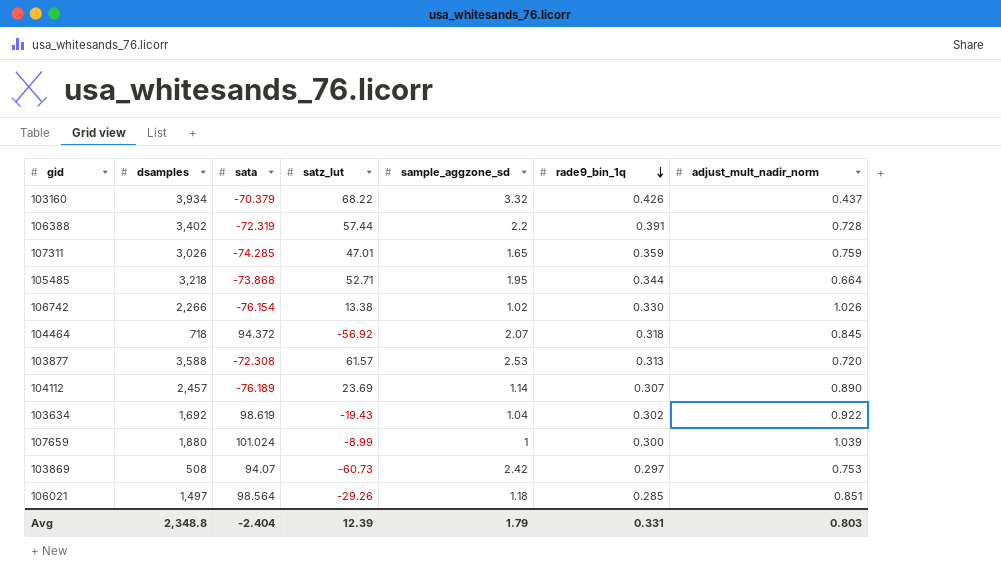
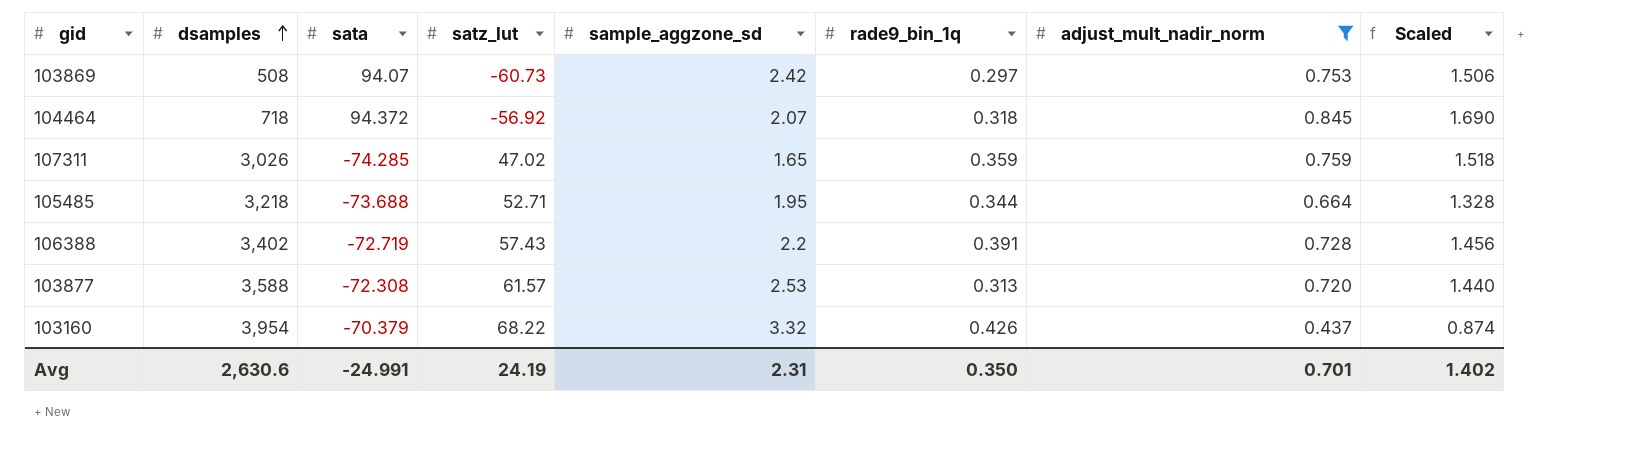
filter: none -> adjust_mult_nadir_norm <= 0.845
row order: rade9_bin_1q descending -> dsamples ascending
column Scaled | formula: none -> [adjust_mult_nadir_norm] * 2
107311 | satz_lut: 47.01 -> 47.02
105485 | sata: -73.868 -> -73.688
106388 | sata: -72.319 -> -72.719
106388 | satz_lut: 57.44 -> 57.43
103160 | dsamples: 3,934 -> 3,954
Avg | dsamples: 2,348.8 -> 2,630.6
Avg | sata: -2.404 -> -24.991
Avg | satz_lut: 12.39 -> 24.19
Avg | sample_aggzone_sd: 1.79 -> 2.31
Avg | rade9_bin_1q: 0.331 -> 0.350
Avg | adjust_mult_nadir_norm: 0.803 -> 0.701

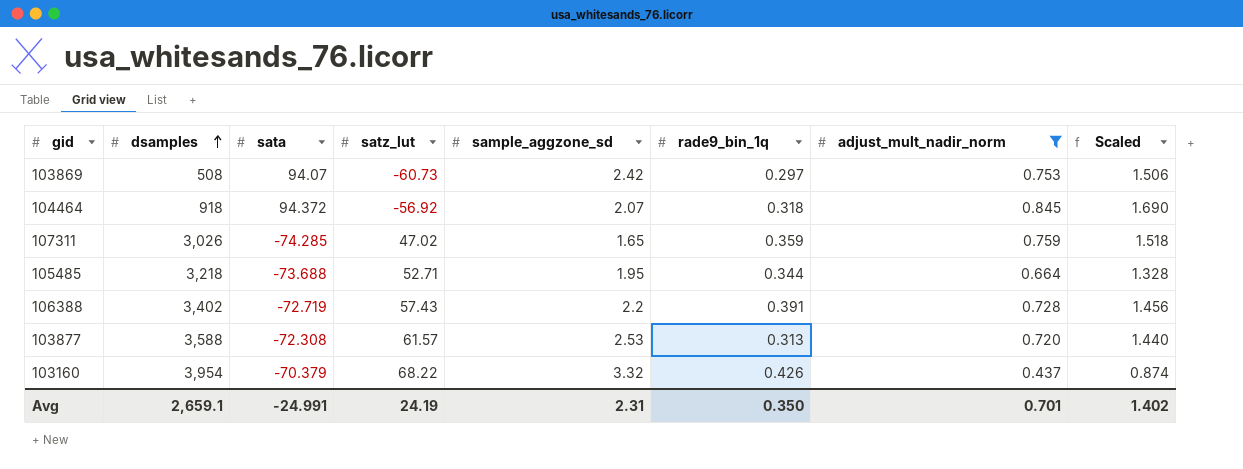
104464 | dsamples: 718 -> 918
Avg | dsamples: 2,630.6 -> 2,659.1

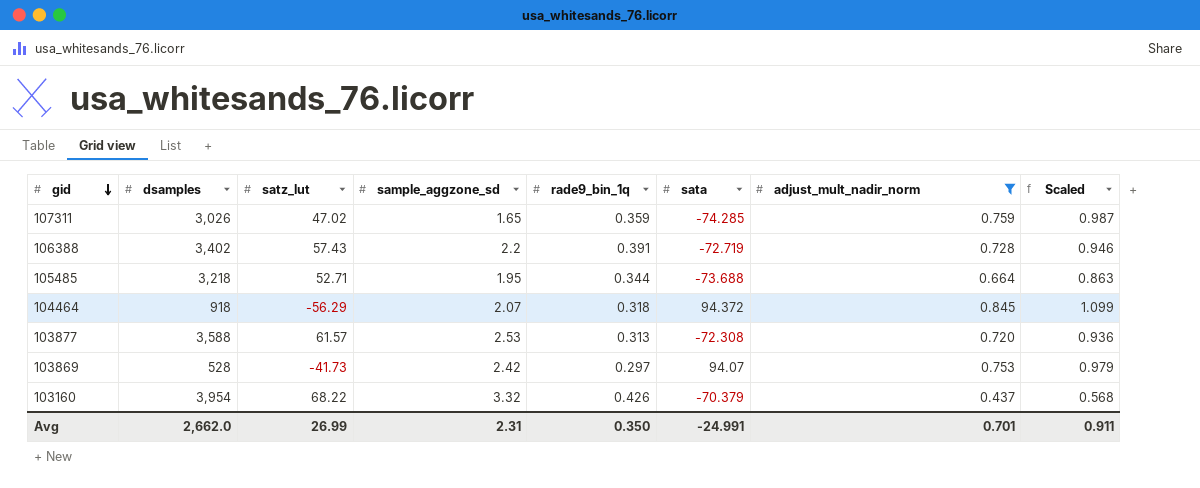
row order: dsamples ascending -> gid descending
column sata | position: 3 -> 6
column Scaled | formula: [adjust_mult_nadir_norm] * 2 -> [adjust_mult_nadir_norm] * 1.3
104464 | satz_lut: -56.92 -> -56.29
103869 | dsamples: 508 -> 528
103869 | satz_lut: -60.73 -> -41.73
Avg | dsamples: 2,659.1 -> 2,662.0
Avg | satz_lut: 24.19 -> 26.99
Avg | Scaled: 1.402 -> 0.911

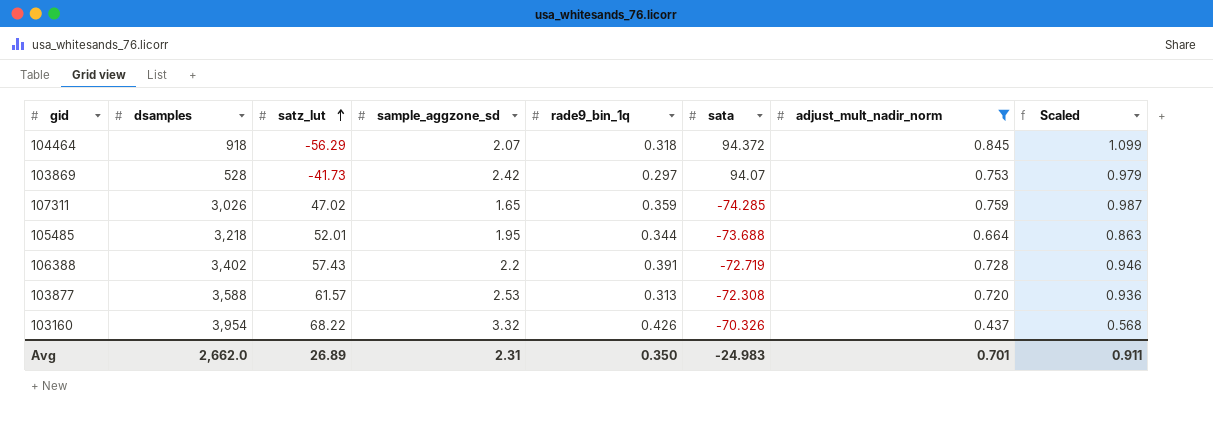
row order: gid descending -> satz_lut ascending
105485 | satz_lut: 52.71 -> 52.01
103160 | sata: -70.379 -> -70.326
Avg | satz_lut: 26.99 -> 26.89
Avg | sata: -24.991 -> -24.983

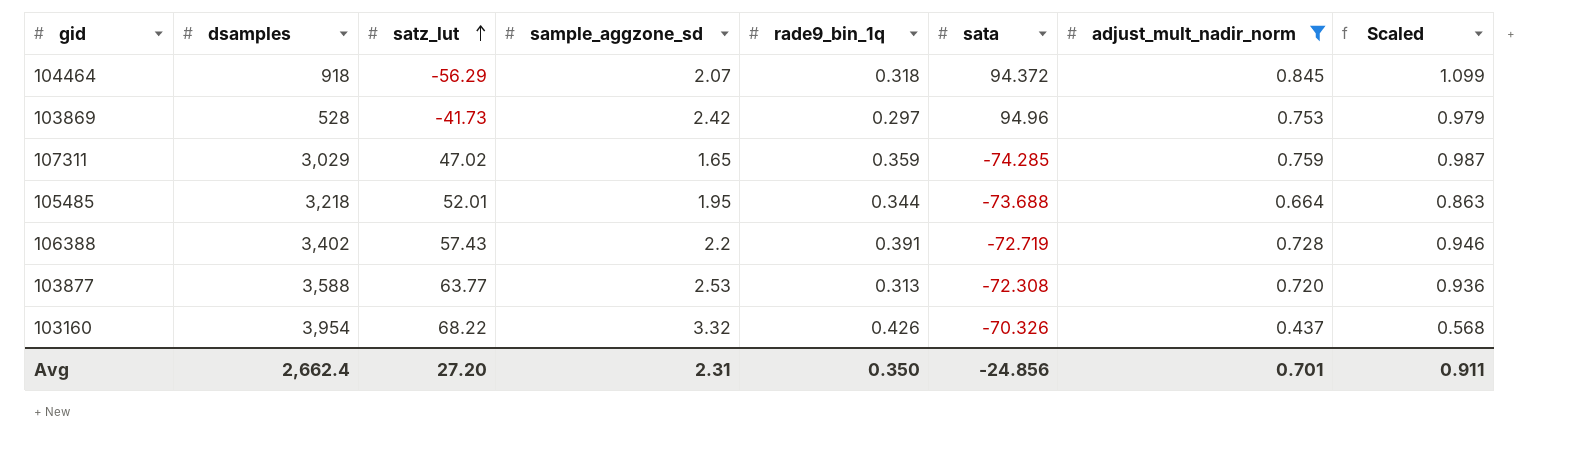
103869 | sata: 94.07 -> 94.96
107311 | dsamples: 3,026 -> 3,029
103877 | satz_lut: 61.57 -> 63.77
Avg | dsamples: 2,662.0 -> 2,662.4
Avg | satz_lut: 26.89 -> 27.20
Avg | sata: -24.983 -> -24.856

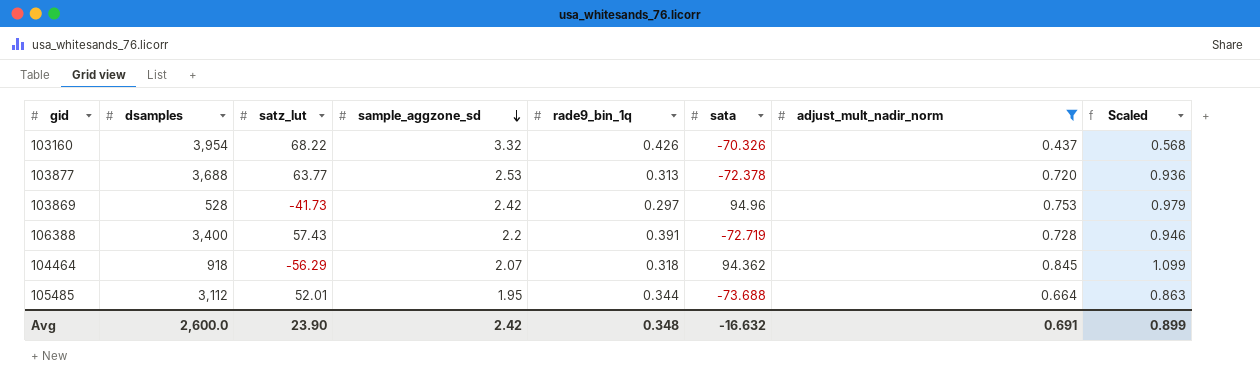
row order: satz_lut ascending -> sample_aggzone_sd descending
row 107311: 3,029 | 47.02 | 1.65 | 0.359 | -74.285 | 0.759 | 0.987 -> none
103877 | dsamples: 3,588 -> 3,688
103877 | sata: -72.308 -> -72.378
106388 | dsamples: 3,402 -> 3,400
104464 | sata: 94.372 -> 94.362
105485 | dsamples: 3,218 -> 3,112
Avg | dsamples: 2,662.4 -> 2,600.0
Avg | satz_lut: 27.20 -> 23.90
Avg | sample_aggzone_sd: 2.31 -> 2.42
Avg | rade9_bin_1q: 0.350 -> 0.348
Avg | sata: -24.856 -> -16.632
Avg | adjust_mult_nadir_norm: 0.701 -> 0.691
Avg | Scaled: 0.911 -> 0.899

